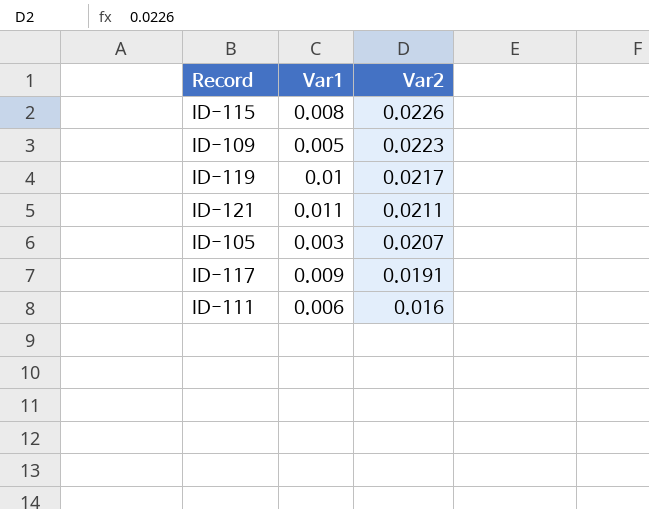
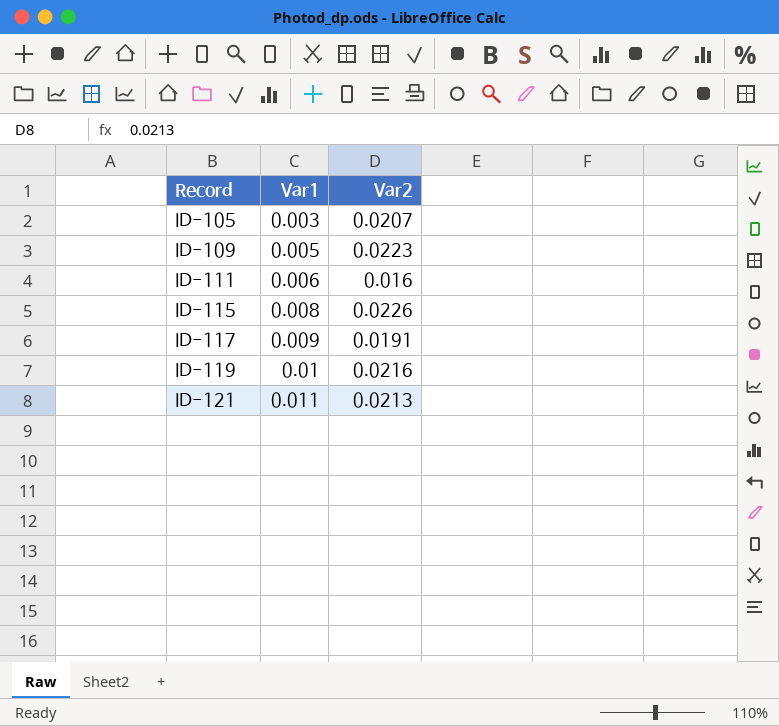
row order: Var2 descending -> Record ascending
ID-119 | Var2: 0.0217 -> 0.0216
ID-121 | Var2: 0.0211 -> 0.0213

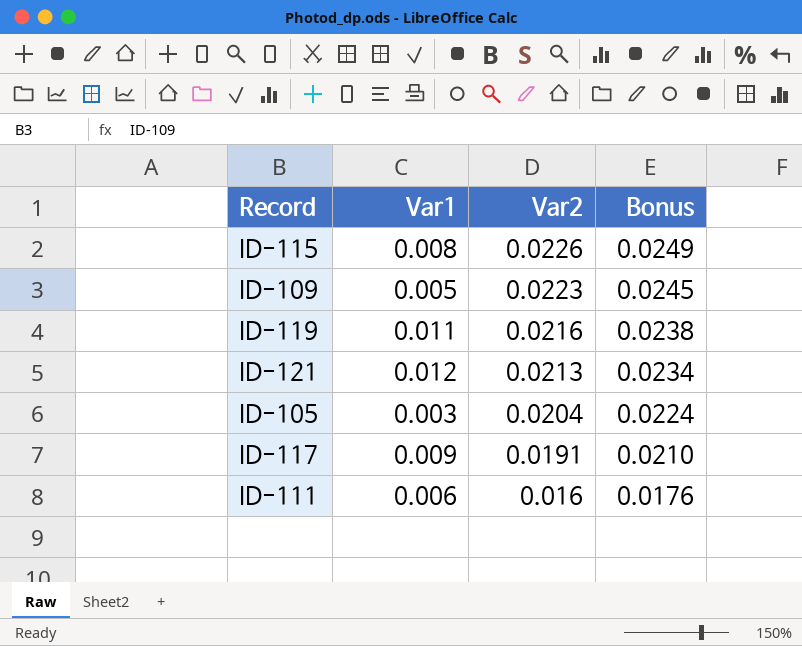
row order: Record ascending -> Var2 descending
column Bonus | formula: none -> [Var2] * 1.1
ID-119 | Var1: 0.01 -> 0.011
ID-121 | Var1: 0.011 -> 0.012
ID-105 | Var2: 0.0207 -> 0.0204

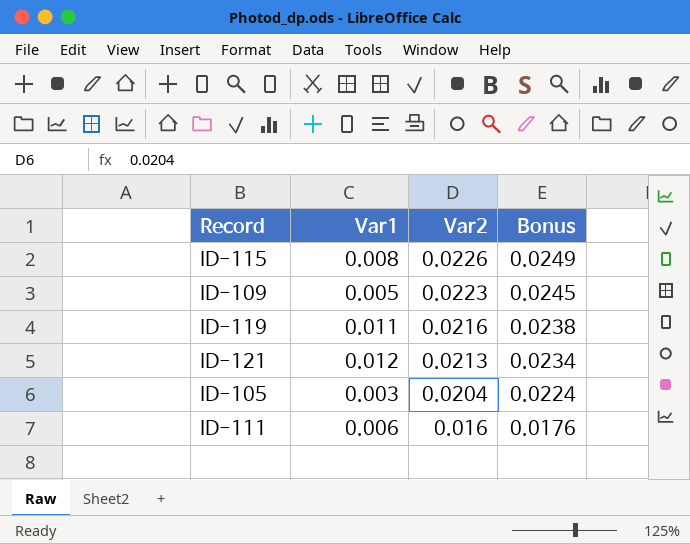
row ID-117: 0.009 | 0.0191 | 0.0210 -> none

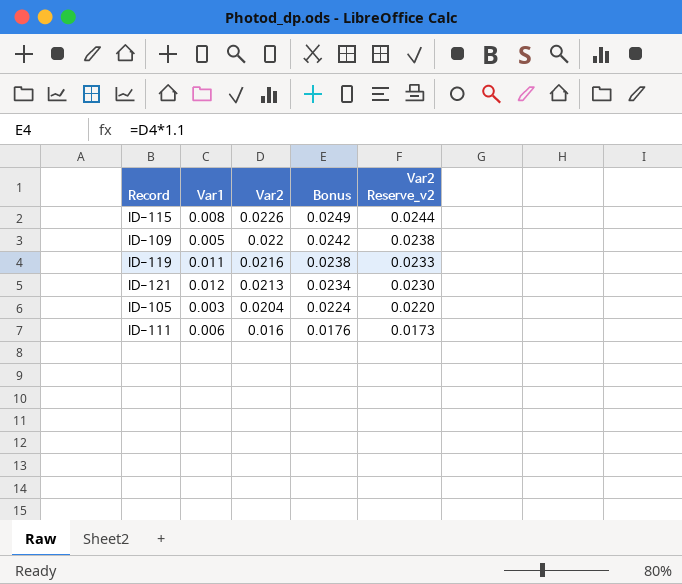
column Var2 Reserve_v2 | formula: none -> [Var2] * 1.08
ID-109 | Var2: 0.0223 -> 0.022
ID-109 | Bonus: 0.0245 -> 0.0242

